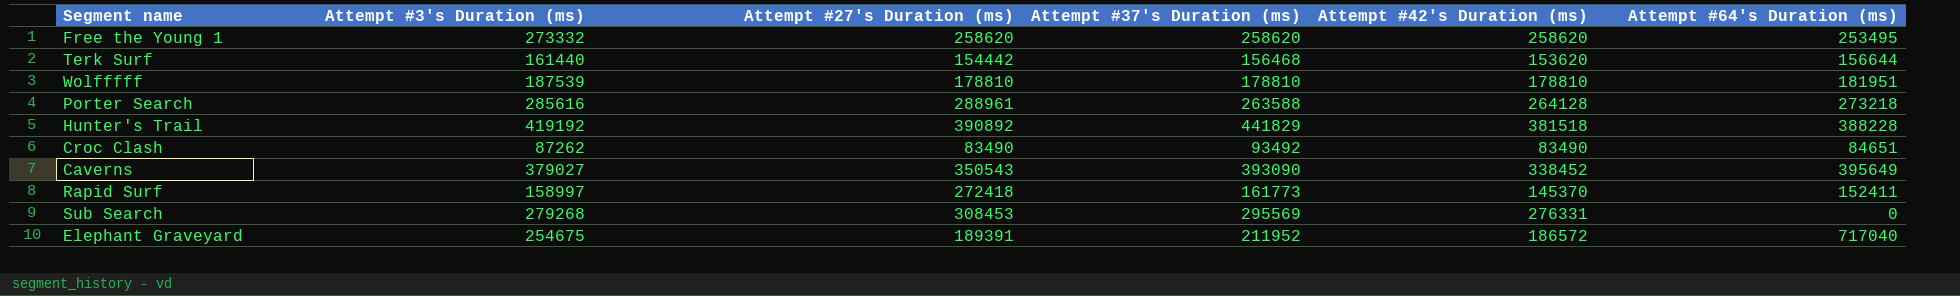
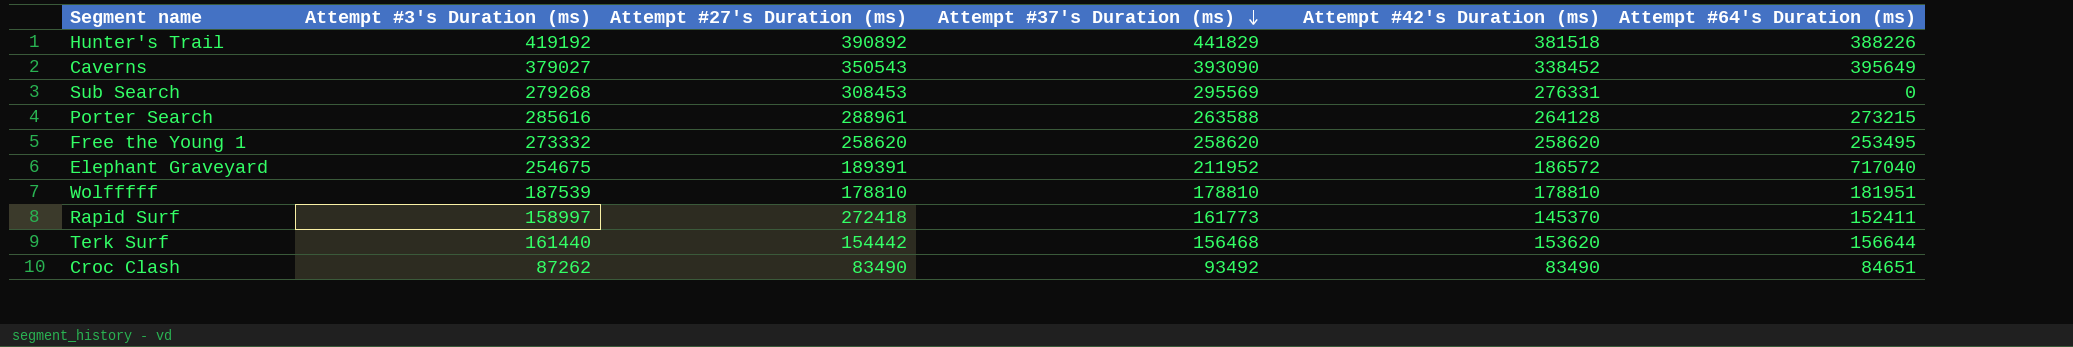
row order: none -> Attempt #37's Duration (ms) descending
Hunter's Trail | Attempt #64's Duration (ms): 388228 -> 388226
Porter Search | Attempt #64's Duration (ms): 273218 -> 273215

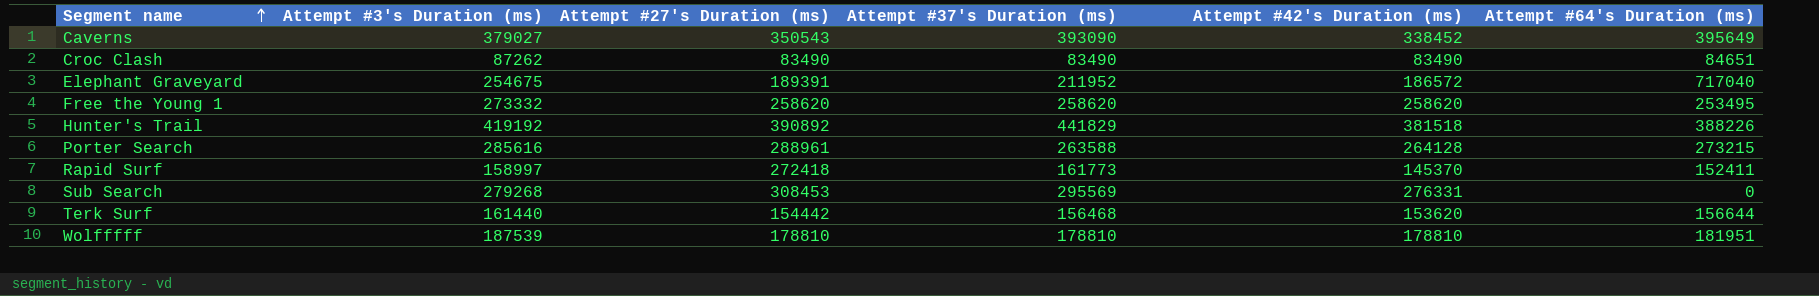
row order: Attempt #37's Duration (ms) descending -> Segment name ascending
Croc Clash | Attempt #37's Duration (ms): 93492 -> 83490

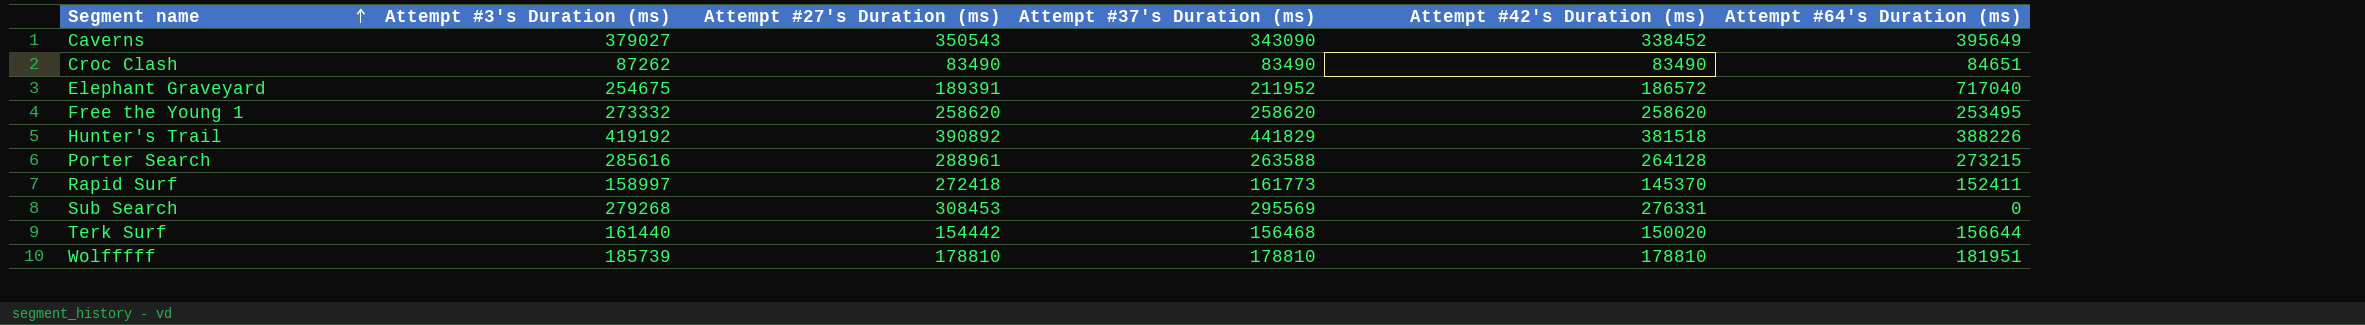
Caverns | Attempt #37's Duration (ms): 393090 -> 343090
Terk Surf | Attempt #42's Duration (ms): 153620 -> 150020
Wolfffff | Attempt #3's Duration (ms): 187539 -> 185739

